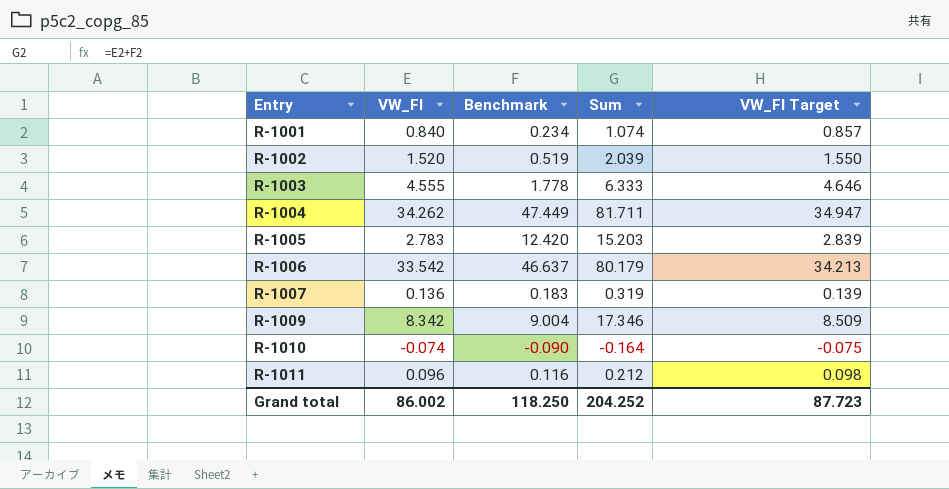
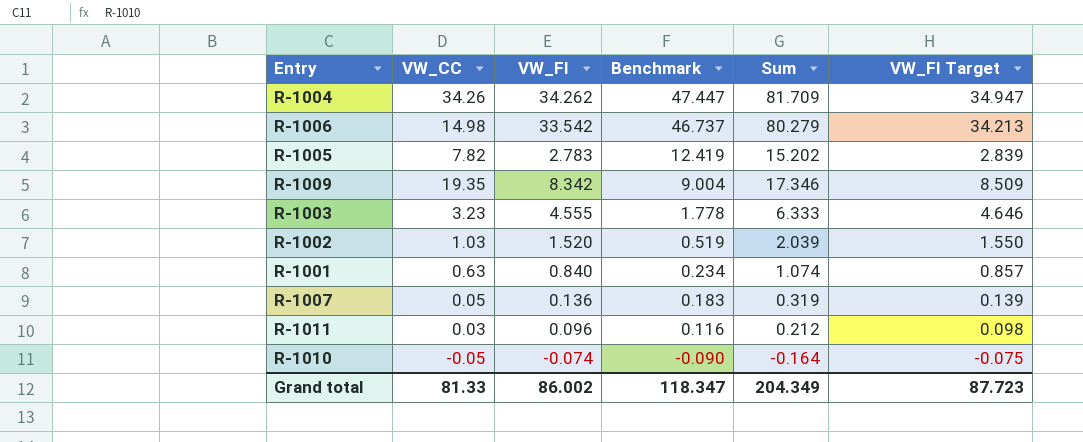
row order: Entry ascending -> Benchmark descending
column VW_CC | position: none -> 2
R-1004 | Benchmark: 47.449 -> 47.447
R-1004 | Sum: 81.711 -> 81.709
R-1006 | Benchmark: 46.637 -> 46.737
R-1006 | Sum: 80.179 -> 80.279
R-1005 | Benchmark: 12.420 -> 12.419
R-1005 | Sum: 15.203 -> 15.202
Grand total | Benchmark: 118.250 -> 118.347
Grand total | Sum: 204.252 -> 204.349

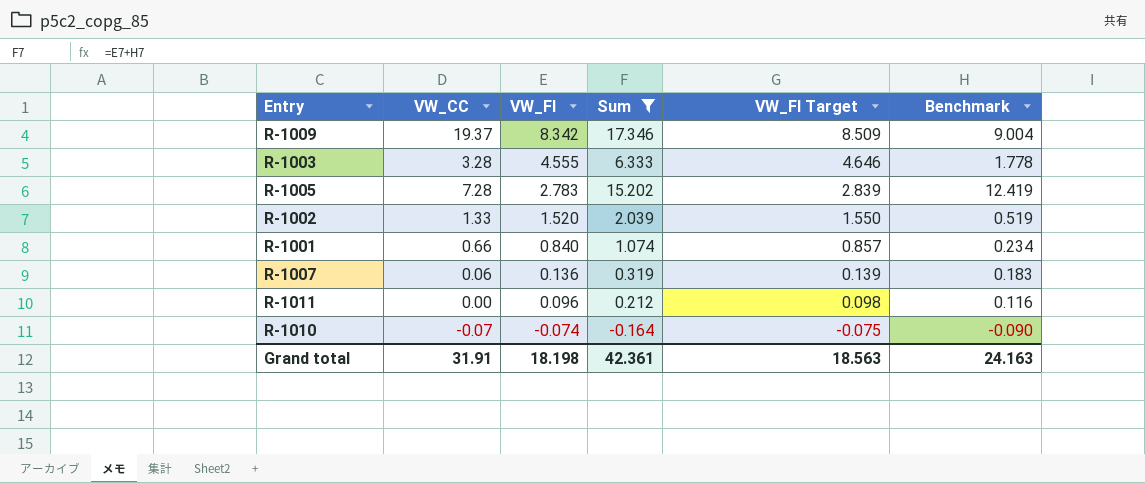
filter: none -> Sum <= 17.346
row order: Benchmark descending -> VW_FI descending
column Benchmark | position: 4 -> 6
R-1009 | VW_CC: 19.35 -> 19.37
R-1003 | VW_CC: 3.23 -> 3.28
R-1005 | VW_CC: 7.82 -> 7.28
R-1002 | VW_CC: 1.03 -> 1.33
R-1001 | VW_CC: 0.63 -> 0.66
R-1007 | VW_CC: 0.05 -> 0.06
R-1011 | VW_CC: 0.03 -> 0.00
R-1010 | VW_CC: -0.05 -> -0.07
Grand total | VW_CC: 81.33 -> 31.91
Grand total | VW_FI: 86.002 -> 18.198
Grand total | Sum: 204.349 -> 42.361
Grand total | VW_FI Target: 87.723 -> 18.563
Grand total | Benchmark: 118.347 -> 24.163

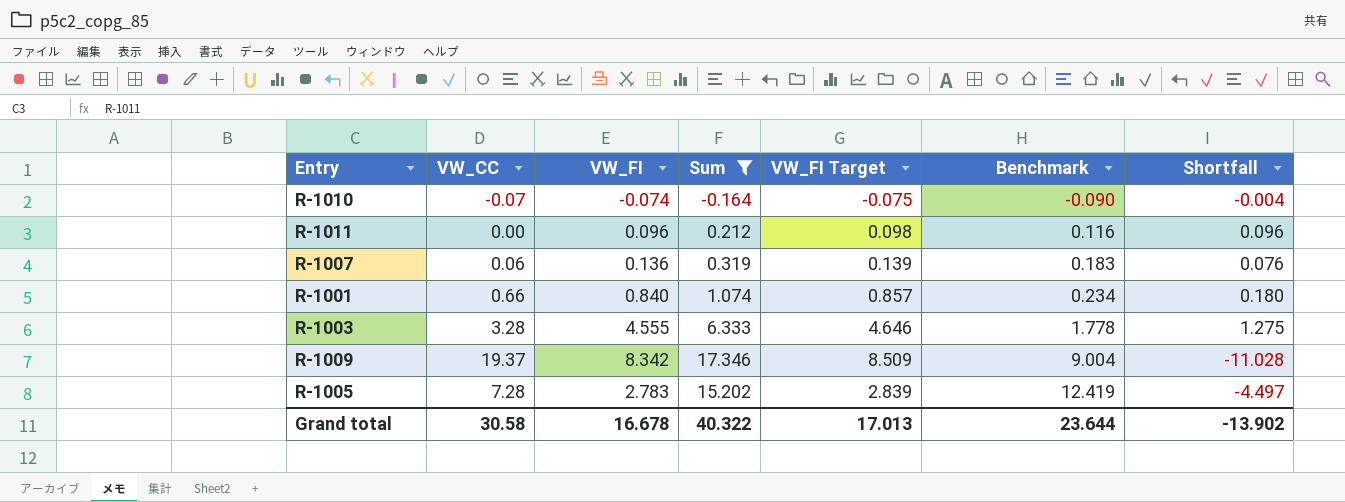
row order: VW_FI descending -> Benchmark ascending
column Shortfall | formula: none -> [VW_FI] - [VW_CC]
row R-1002: 1.33 | 1.520 | 2.039 | 1.550 | 0.519 -> none
Grand total | VW_CC: 31.91 -> 30.58
Grand total | VW_FI: 18.198 -> 16.678
Grand total | Sum: 42.361 -> 40.322
Grand total | VW_FI Target: 18.563 -> 17.013
Grand total | Benchmark: 24.163 -> 23.644

